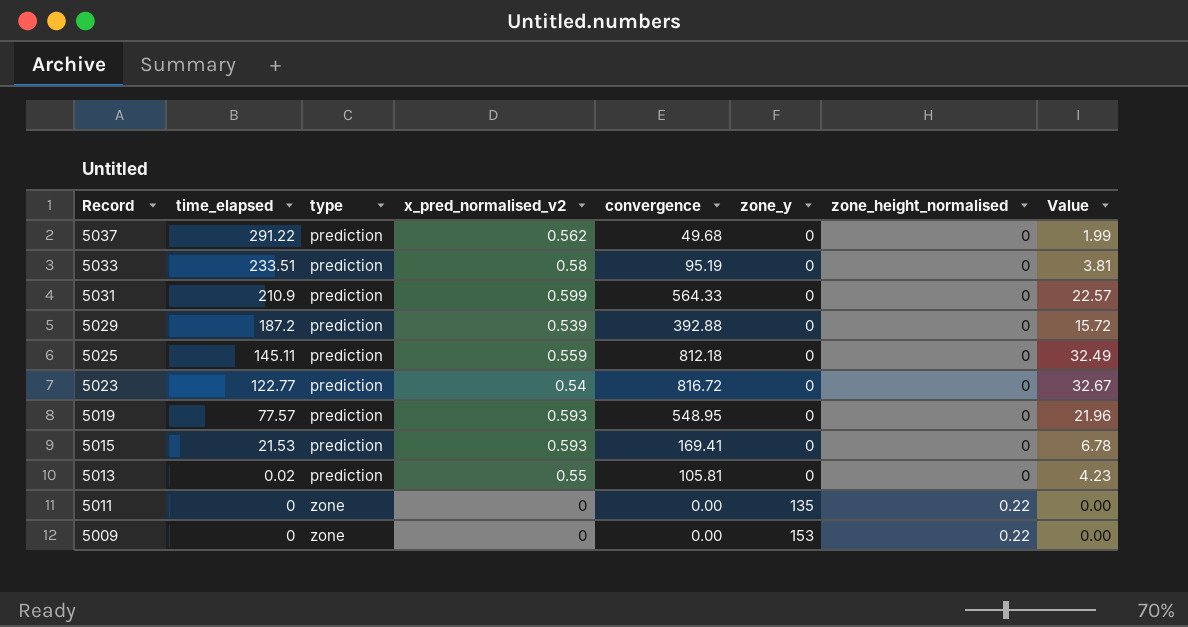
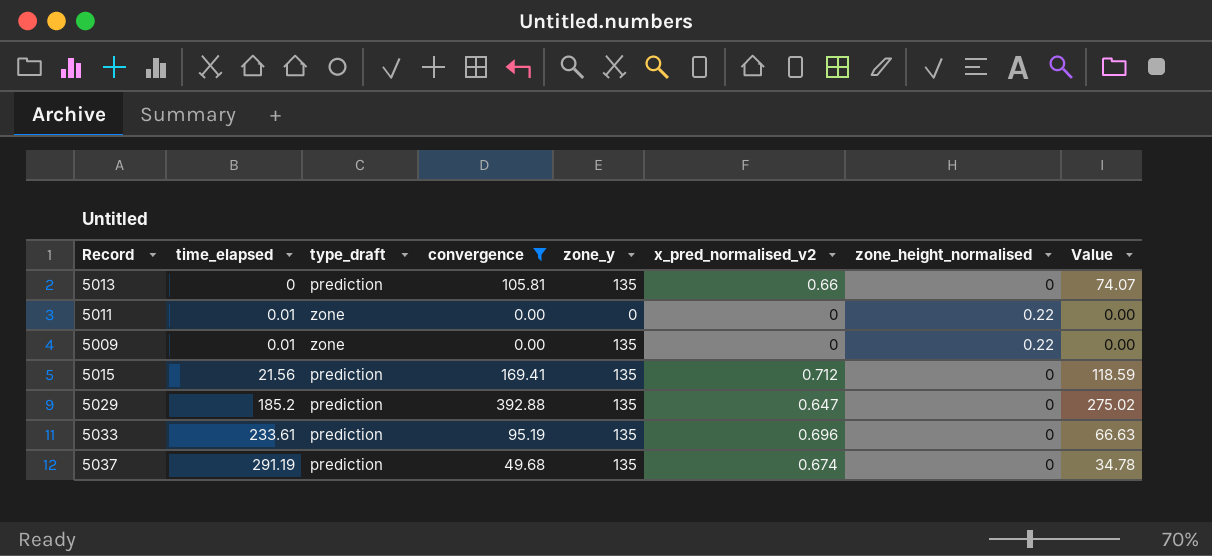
filter: none -> convergence <= 392.88
row order: Record descending -> time_elapsed ascending
column name: type -> type_draft
column x_pred_normalised_v2 | position: 4 -> 6
column Value | formula: [convergence] * 0.04 -> [convergence] * 0.7
5013 | time_elapsed: 0.02 -> 0
5013 | zone_y: 0 -> 135
5013 | x_pred_normalised_v2: 0.55 -> 0.66
5011 | time_elapsed: 0 -> 0.01
5011 | zone_y: 135 -> 0
5009 | time_elapsed: 0 -> 0.01
5009 | zone_y: 153 -> 135
5015 | time_elapsed: 21.53 -> 21.56
5015 | zone_y: 0 -> 135
5015 | x_pred_normalised_v2: 0.593 -> 0.712
5029 | time_elapsed: 187.2 -> 185.2
5029 | zone_y: 0 -> 135
5029 | x_pred_normalised_v2: 0.539 -> 0.647
5033 | time_elapsed: 233.51 -> 233.61
5033 | zone_y: 0 -> 135
5033 | x_pred_normalised_v2: 0.58 -> 0.696
5037 | time_elapsed: 291.22 -> 291.19
5037 | zone_y: 0 -> 135
5037 | x_pred_normalised_v2: 0.562 -> 0.674

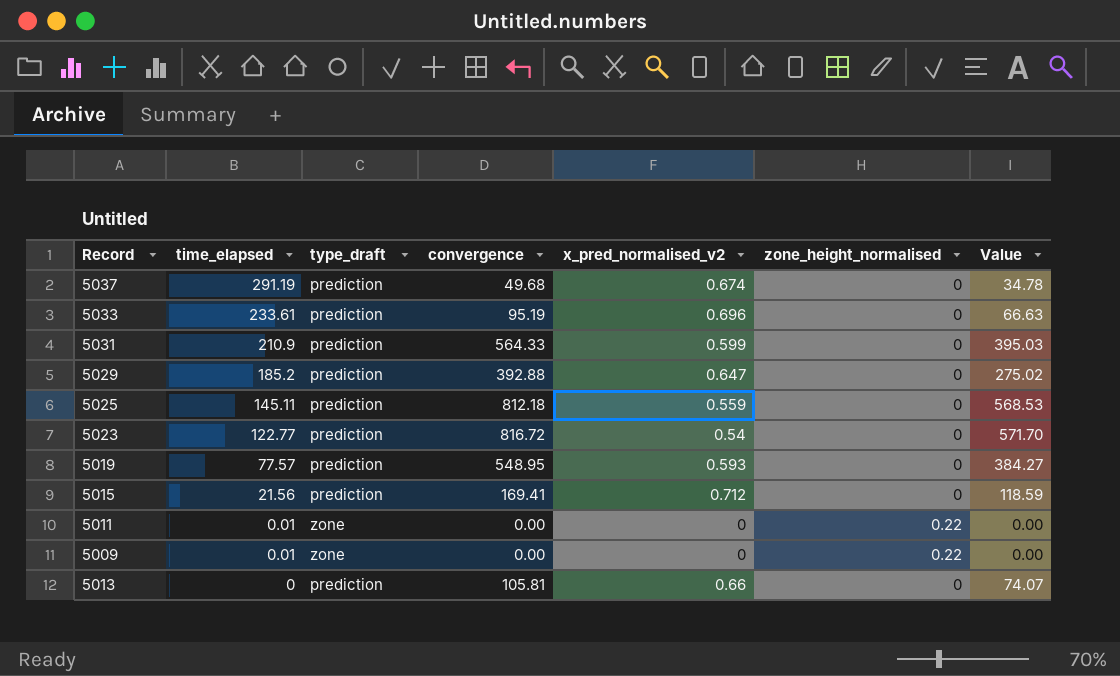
filter: convergence <= 392.88 -> none
row order: time_elapsed ascending -> time_elapsed descending
column zone_y | position: 5 -> none

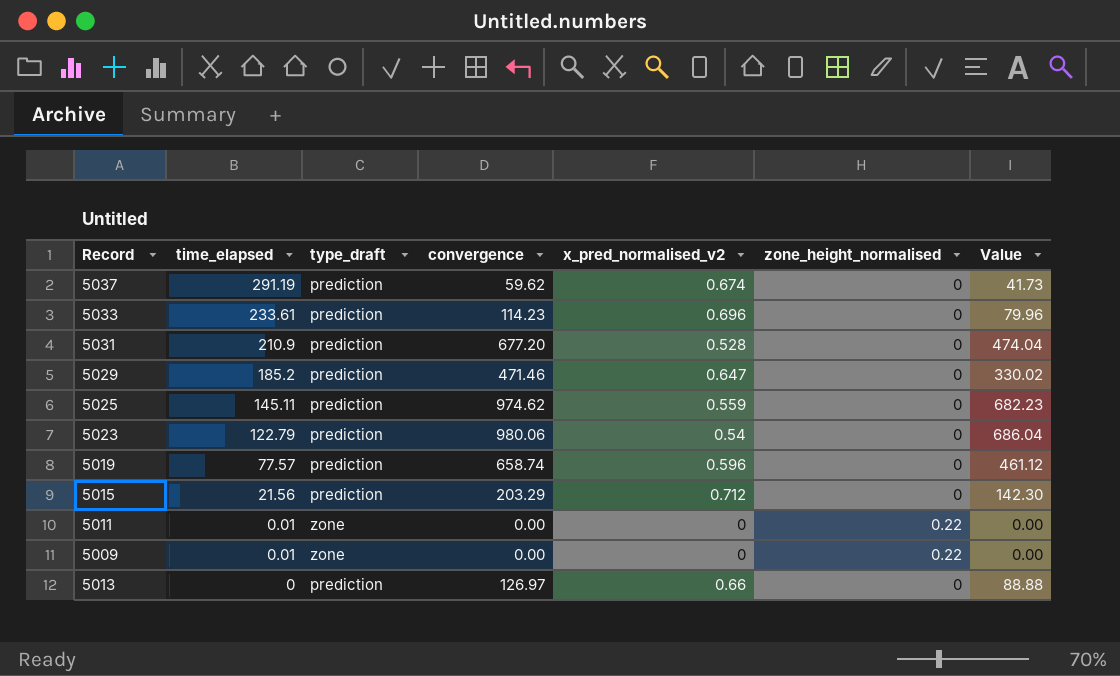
5037 | convergence: 49.68 -> 59.62
5037 | Value: 34.78 -> 41.73
5033 | convergence: 95.19 -> 114.23
5033 | Value: 66.63 -> 79.96
5031 | convergence: 564.33 -> 677.20
5031 | x_pred_normalised_v2: 0.599 -> 0.528
5031 | Value: 395.03 -> 474.04
5029 | convergence: 392.88 -> 471.46
5029 | Value: 275.02 -> 330.02
5025 | convergence: 812.18 -> 974.62
5025 | Value: 568.53 -> 682.23
5023 | time_elapsed: 122.77 -> 122.79
5023 | convergence: 816.72 -> 980.06
5023 | Value: 571.70 -> 686.04
5019 | convergence: 548.95 -> 658.74
5019 | x_pred_normalised_v2: 0.593 -> 0.596
5019 | Value: 384.27 -> 461.12
5015 | convergence: 169.41 -> 203.29
5015 | Value: 118.59 -> 142.30
5013 | convergence: 105.81 -> 126.97
5013 | Value: 74.07 -> 88.88

